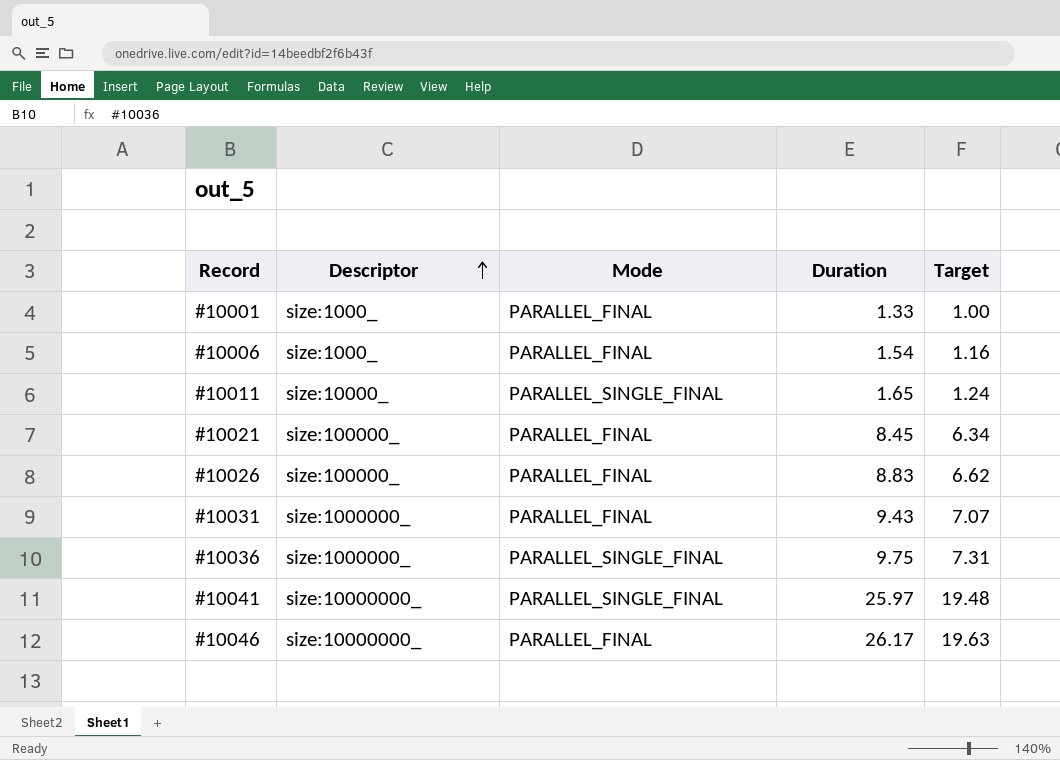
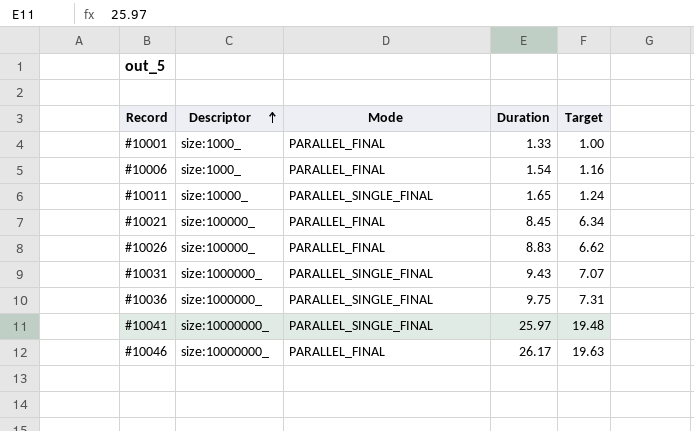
#10031 | Mode: PARALLEL_FINAL -> PARALLEL_SINGLE_FINAL

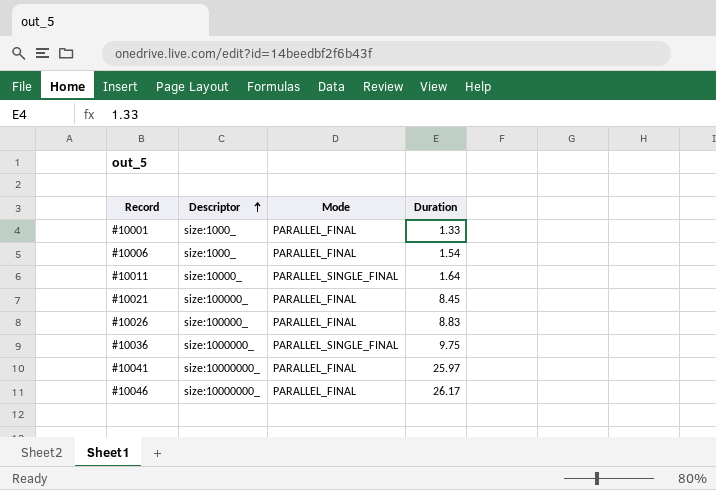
column Target | formula: [Duration] * 0.75 -> none
row #10031: size:1000000_ | PARALLEL_SINGLE_FINAL | 9.43 | 7.07 -> none
#10011 | Duration: 1.65 -> 1.64
#10041 | Mode: PARALLEL_SINGLE_FINAL -> PARALLEL_FINAL

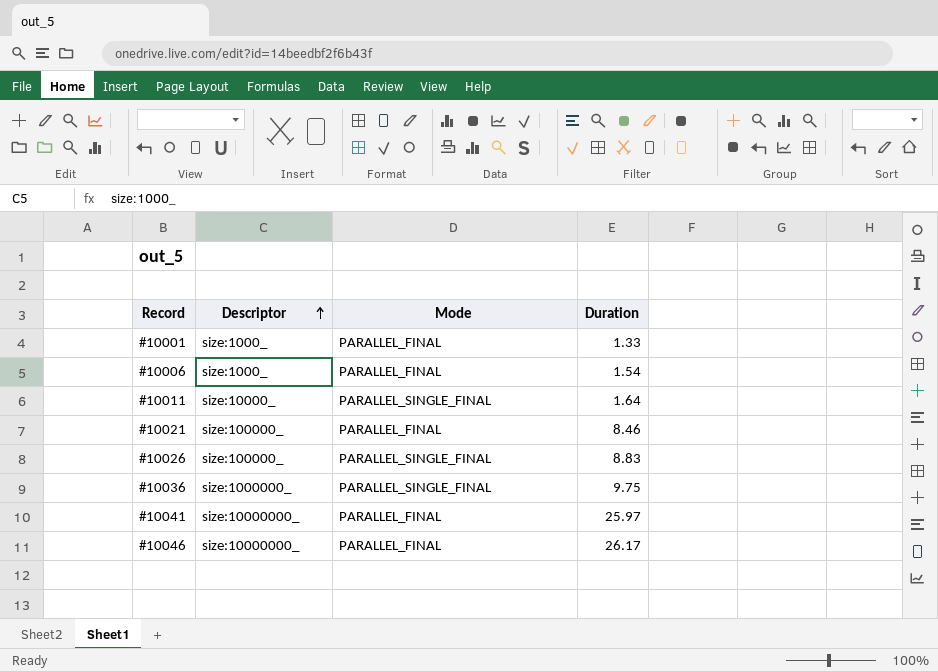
#10021 | Duration: 8.45 -> 8.46
#10026 | Mode: PARALLEL_FINAL -> PARALLEL_SINGLE_FINAL

